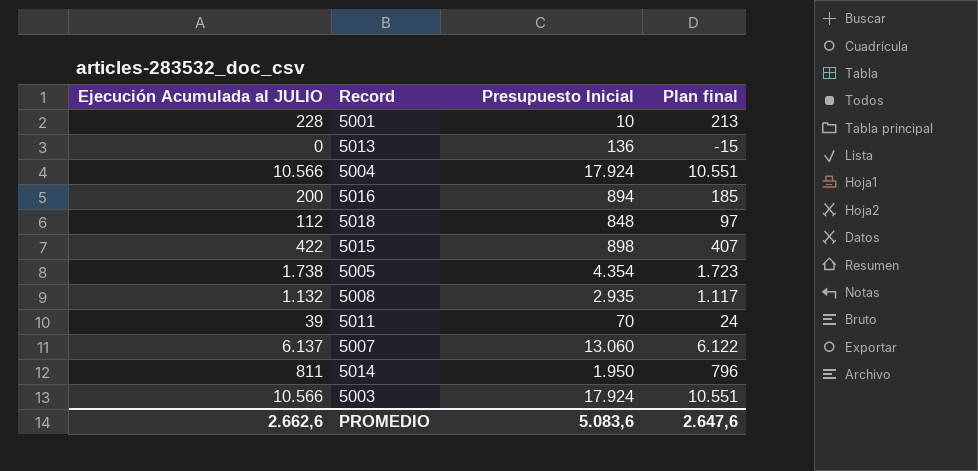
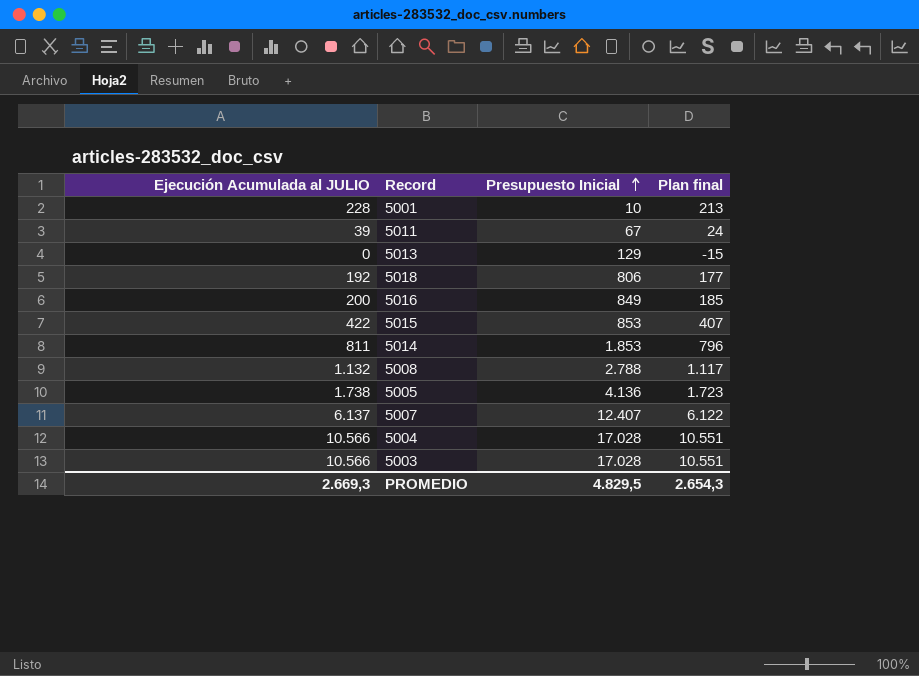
row order: none -> Presupuesto Inicial ascending
5011 | Presupuesto Inicial: 70 -> 67
5013 | Presupuesto Inicial: 136 -> 129
5018 | Ejecución Acumulada al JULIO: 112 -> 192
5018 | Presupuesto Inicial: 848 -> 806
5018 | Plan final: 97 -> 177
5016 | Presupuesto Inicial: 894 -> 849
5015 | Presupuesto Inicial: 898 -> 853
5014 | Presupuesto Inicial: 1.950 -> 1.853
5008 | Presupuesto Inicial: 2.935 -> 2.788
5005 | Presupuesto Inicial: 4.354 -> 4.136
5007 | Presupuesto Inicial: 13.060 -> 12.407
5004 | Presupuesto Inicial: 17.924 -> 17.028
5003 | Presupuesto Inicial: 17.924 -> 17.028
PROMEDIO | Ejecución Acumulada al JULIO: 2.662,6 -> 2.669,3
PROMEDIO | Presupuesto Inicial: 5.083,6 -> 4.829,5
PROMEDIO | Plan final: 2.647,6 -> 2.654,3

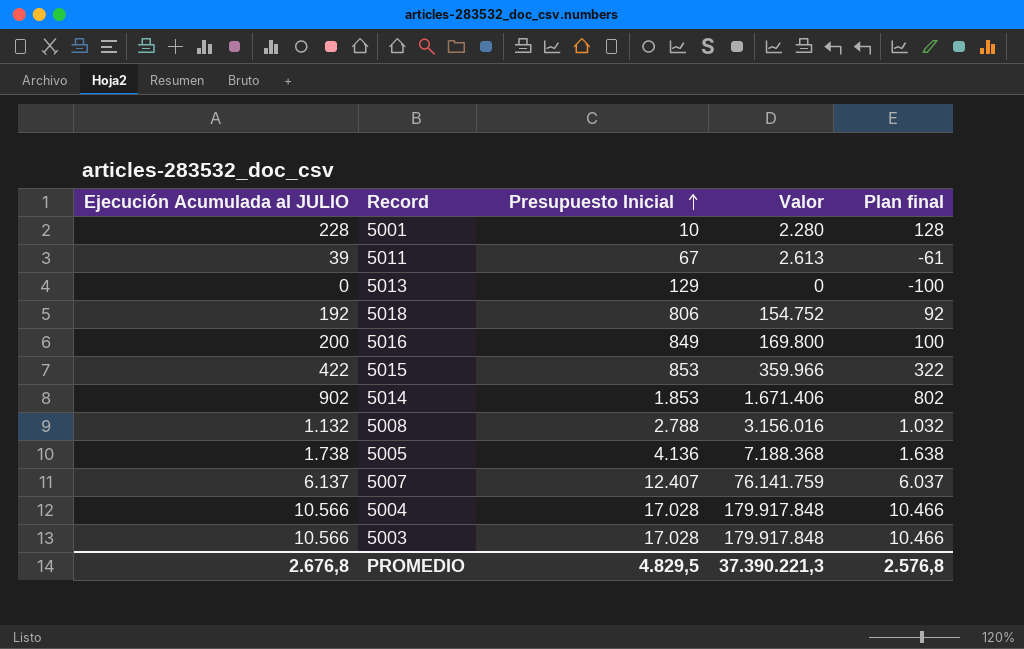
column Valor | formula: none -> [Ejecución Acumulada al JULIO] * [Presupuesto Inicial]
column Plan final | formula: [Ejecución Acumulada al JULIO] - 15 -> [Ejecución Acumulada al JULIO] - 100
5014 | Ejecución Acumulada al JULIO: 811 -> 902
PROMEDIO | Ejecución Acumulada al JULIO: 2.669,3 -> 2.676,8
PROMEDIO | Plan final: 2.654,3 -> 2.576,8

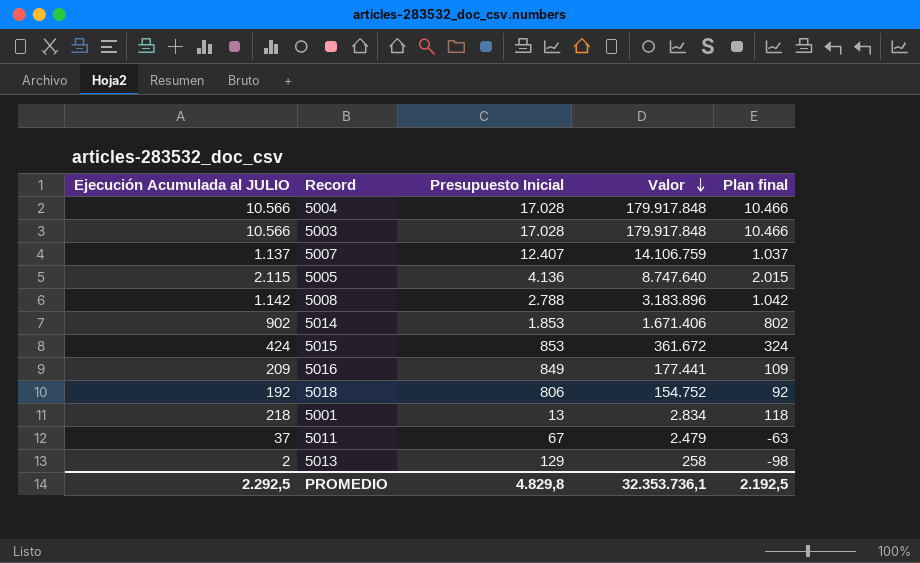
row order: Presupuesto Inicial ascending -> Valor descending
5007 | Ejecución Acumulada al JULIO: 6.137 -> 1.137
5007 | Valor: 76.141.759 -> 14.106.759
5007 | Plan final: 6.037 -> 1.037
5005 | Ejecución Acumulada al JULIO: 1.738 -> 2.115
5005 | Valor: 7.188.368 -> 8.747.640
5005 | Plan final: 1.638 -> 2.015
5008 | Ejecución Acumulada al JULIO: 1.132 -> 1.142
5008 | Valor: 3.156.016 -> 3.183.896
5008 | Plan final: 1.032 -> 1.042
5015 | Ejecución Acumulada al JULIO: 422 -> 424
5015 | Valor: 359.966 -> 361.672
5015 | Plan final: 322 -> 324
5016 | Ejecución Acumulada al JULIO: 200 -> 209
5016 | Valor: 169.800 -> 177.441
5016 | Plan final: 100 -> 109
5001 | Ejecución Acumulada al JULIO: 228 -> 218
5001 | Presupuesto Inicial: 10 -> 13
5001 | Valor: 2.280 -> 2.834
5001 | Plan final: 128 -> 118
5011 | Ejecución Acumulada al JULIO: 39 -> 37
5011 | Valor: 2.613 -> 2.479
5011 | Plan final: -61 -> -63
5013 | Ejecución Acumulada al JULIO: 0 -> 2
5013 | Valor: 0 -> 258
5013 | Plan final: -100 -> -98
PROMEDIO | Ejecución Acumulada al JULIO: 2.676,8 -> 2.292,5
PROMEDIO | Presupuesto Inicial: 4.829,5 -> 4.829,8
PROMEDIO | Valor: 37.390.221,3 -> 32.353.736,1
PROMEDIO | Plan final: 2.576,8 -> 2.192,5

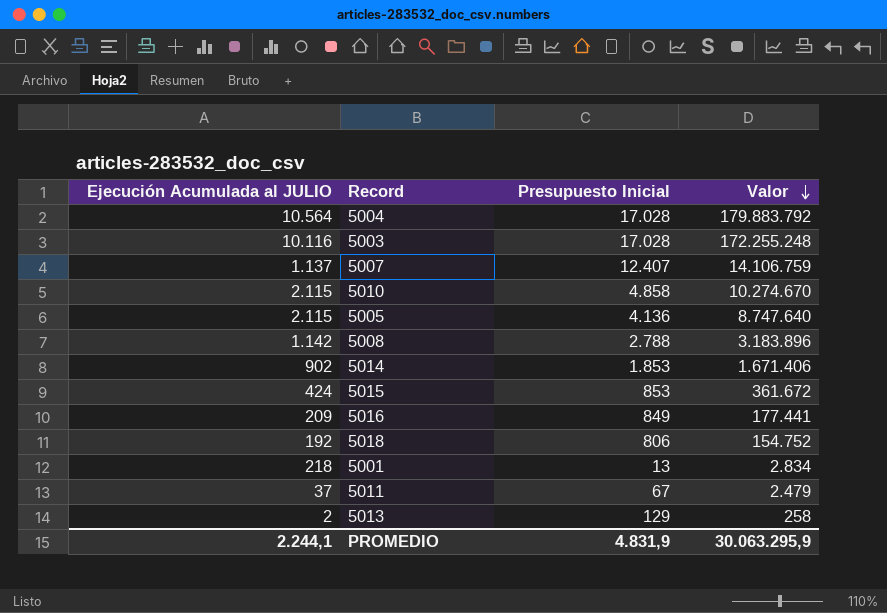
column Plan final | formula: [Ejecución Acumulada al JULIO] - 100 -> none
5004 | Ejecución Acumulada al JULIO: 10.566 -> 10.564
5004 | Valor: 179.917.848 -> 179.883.792
5003 | Ejecución Acumulada al JULIO: 10.566 -> 10.116
5003 | Valor: 179.917.848 -> 172.255.248
row 5010: none -> 2.115 | 4.858 | 10.274.670
PROMEDIO | Ejecución Acumulada al JULIO: 2.292,5 -> 2.244,1
PROMEDIO | Presupuesto Inicial: 4.829,8 -> 4.831,9
PROMEDIO | Valor: 32.353.736,1 -> 30.063.295,9

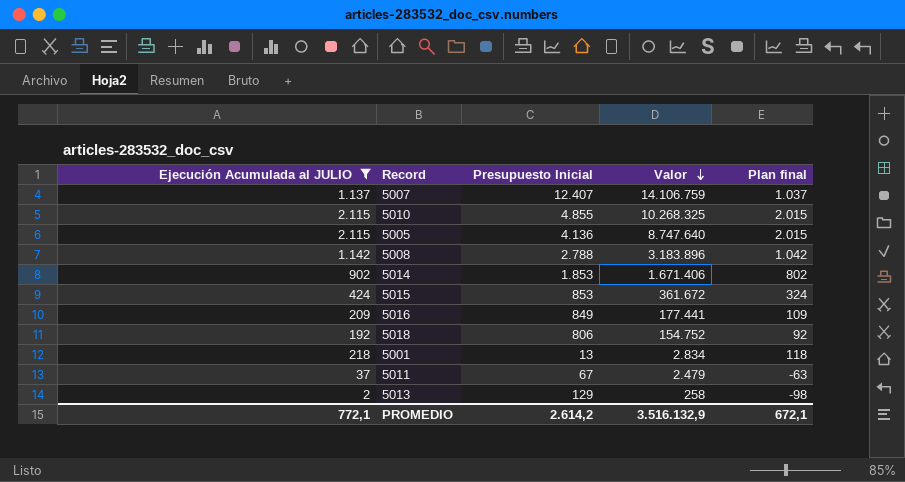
filter: none -> Ejecución Acumulada al JULIO <= 2.115
column Plan final | formula: none -> [Ejecución Acumulada al JULIO] - 100
5010 | Presupuesto Inicial: 4.858 -> 4.855
5010 | Valor: 10.274.670 -> 10.268.325
PROMEDIO | Ejecución Acumulada al JULIO: 2.244,1 -> 772,1
PROMEDIO | Presupuesto Inicial: 4.831,9 -> 2.614,2
PROMEDIO | Valor: 30.063.295,9 -> 3.516.132,9

